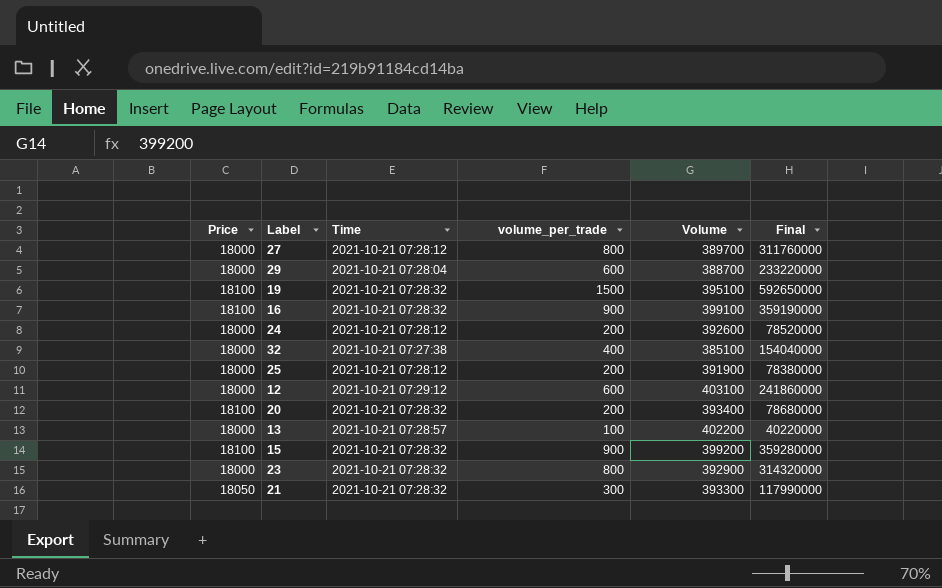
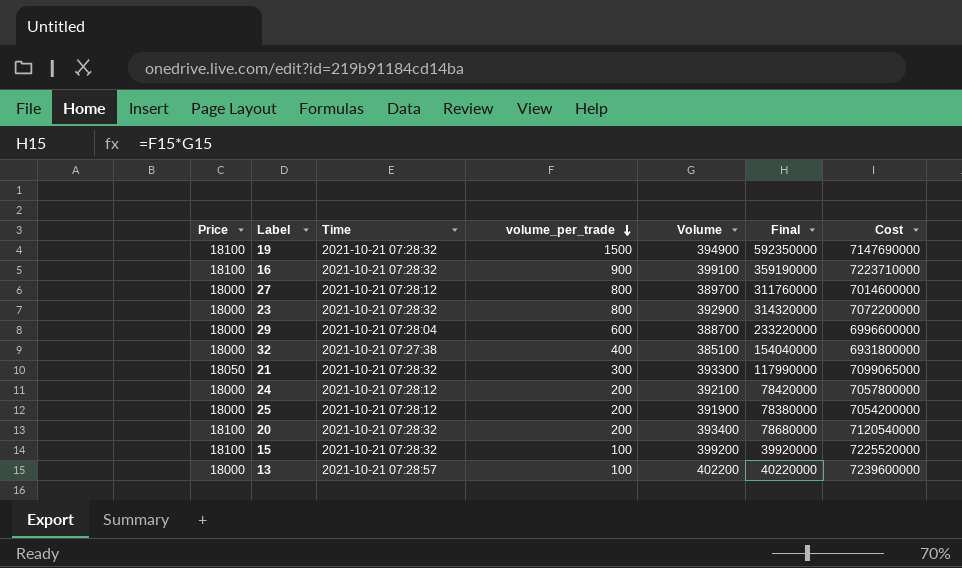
row order: none -> volume_per_trade descending
column Cost | formula: none -> [Price] * [Volume]
row 12: 18000 | 2021-10-21 07:29:12 | 600 | 403100 | 241860000 -> none
19 | Volume: 395100 -> 394900
19 | Final: 592650000 -> 592350000
24 | Volume: 392600 -> 392100
24 | Final: 78520000 -> 78420000
15 | volume_per_trade: 900 -> 100
15 | Final: 359280000 -> 39920000

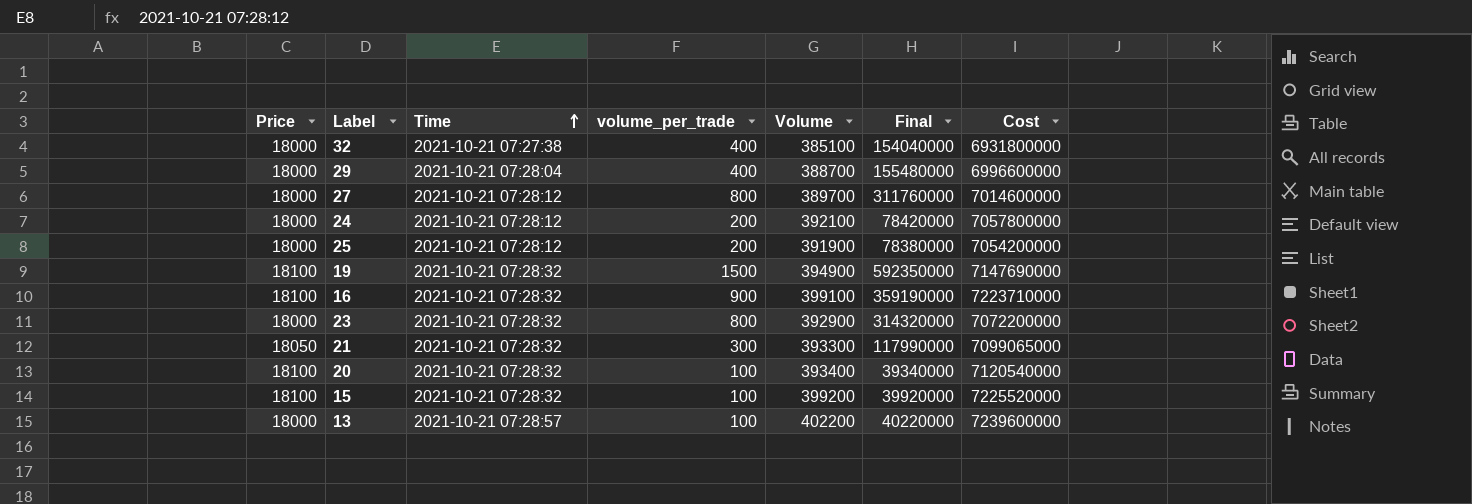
row order: volume_per_trade descending -> Time ascending
29 | volume_per_trade: 600 -> 400
29 | Final: 233220000 -> 155480000
20 | volume_per_trade: 200 -> 100
20 | Final: 78680000 -> 39340000

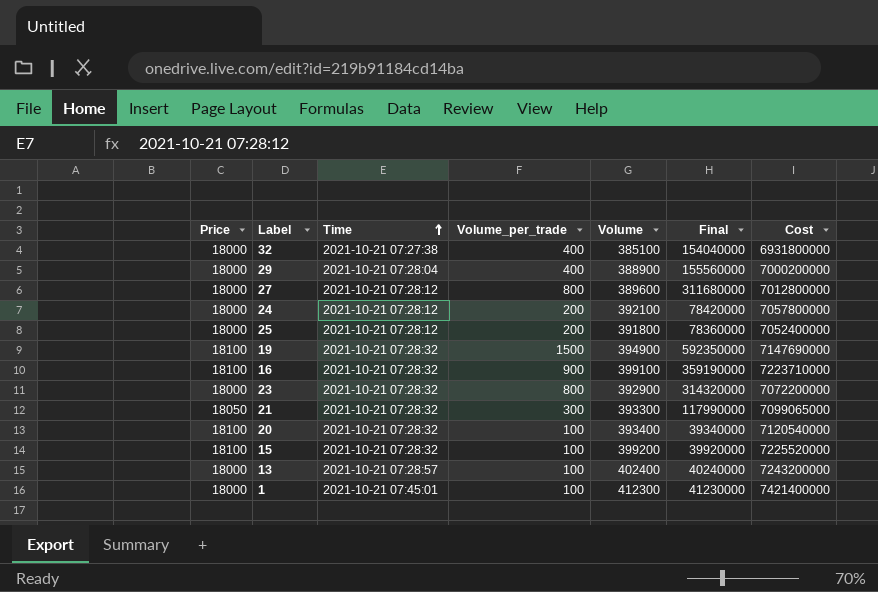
column name: volume_per_trade -> Volume_per_trade
29 | Volume: 388700 -> 388900
29 | Final: 155480000 -> 155560000
29 | Cost: 6996600000 -> 7000200000
27 | Volume: 389700 -> 389600
27 | Final: 311760000 -> 311680000
27 | Cost: 7014600000 -> 7012800000
25 | Volume: 391900 -> 391800
25 | Final: 78380000 -> 78360000
25 | Cost: 7054200000 -> 7052400000
13 | Volume: 402200 -> 402400
13 | Final: 40220000 -> 40240000
13 | Cost: 7239600000 -> 7243200000
row 1: none -> 18000 | 2021-10-21 07:45:01 | 100 | 412300 | 41230000 | 7421400000

